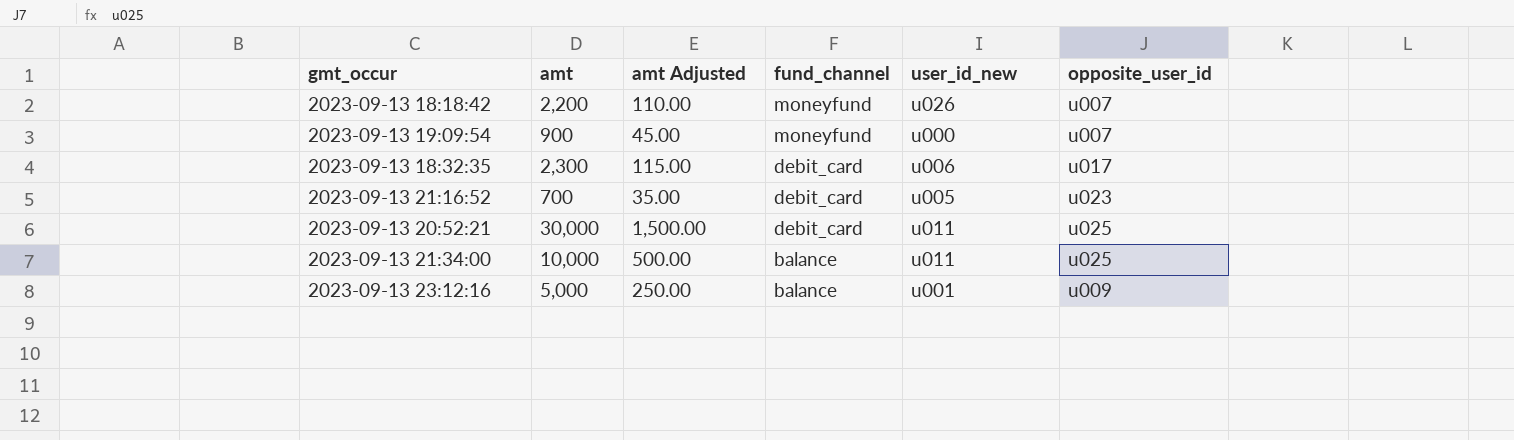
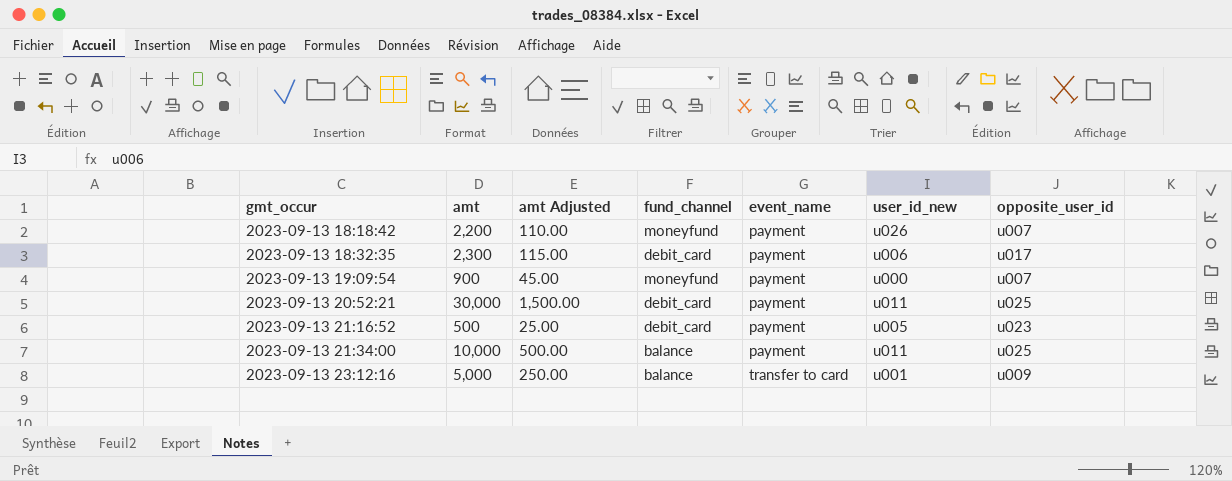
row order: fund_channel descending -> gmt_occur ascending
column event_name | position: none -> 5
2023-09-13 21:16:52 | amt: 700 -> 500
2023-09-13 21:16:52 | amt Adjusted: 35.00 -> 25.00

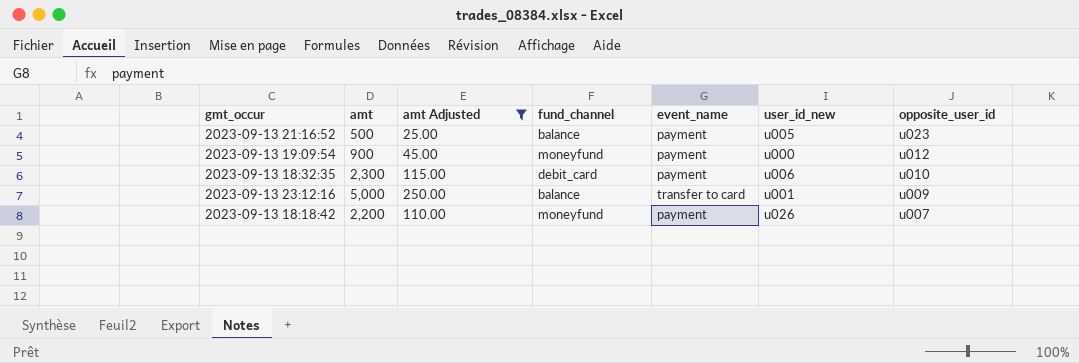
filter: none -> amt Adjusted <= 250.00
row order: gmt_occur ascending -> opposite_user_id descending
2023-09-13 21:16:52 | fund_channel: debit_card -> balance
2023-09-13 19:09:54 | opposite_user_id: u007 -> u012
2023-09-13 18:32:35 | opposite_user_id: u017 -> u010

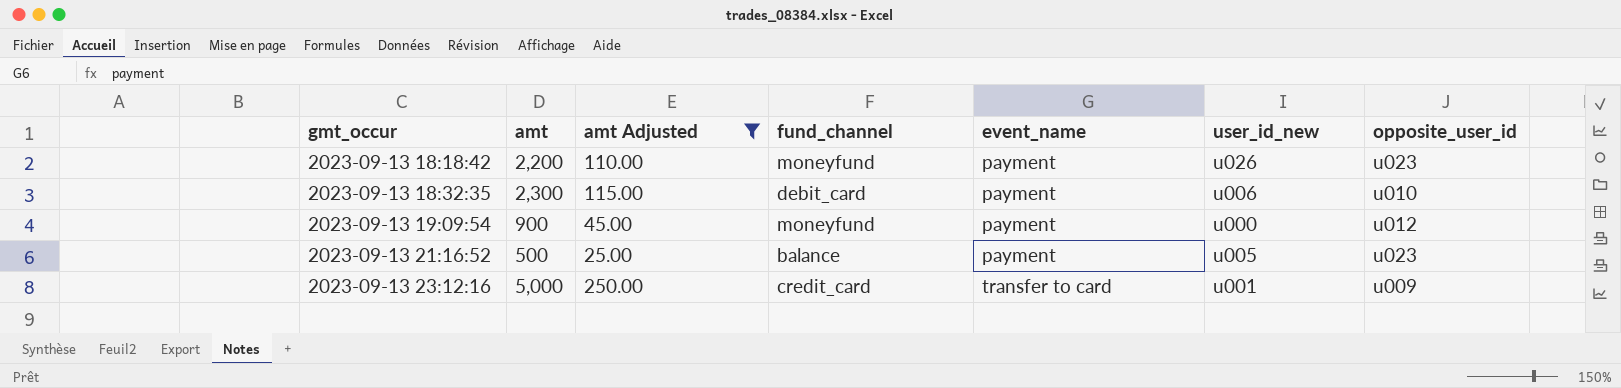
row order: opposite_user_id descending -> gmt_occur ascending
2023-09-13 18:18:42 | opposite_user_id: u007 -> u023
2023-09-13 23:12:16 | fund_channel: balance -> credit_card

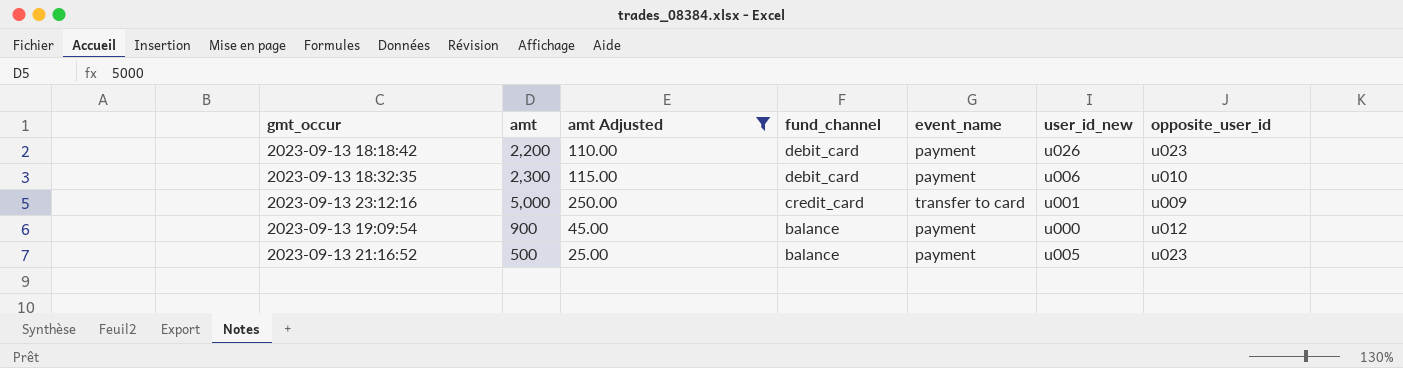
row order: gmt_occur ascending -> fund_channel descending
2023-09-13 18:18:42 | fund_channel: moneyfund -> debit_card
2023-09-13 19:09:54 | fund_channel: moneyfund -> balance

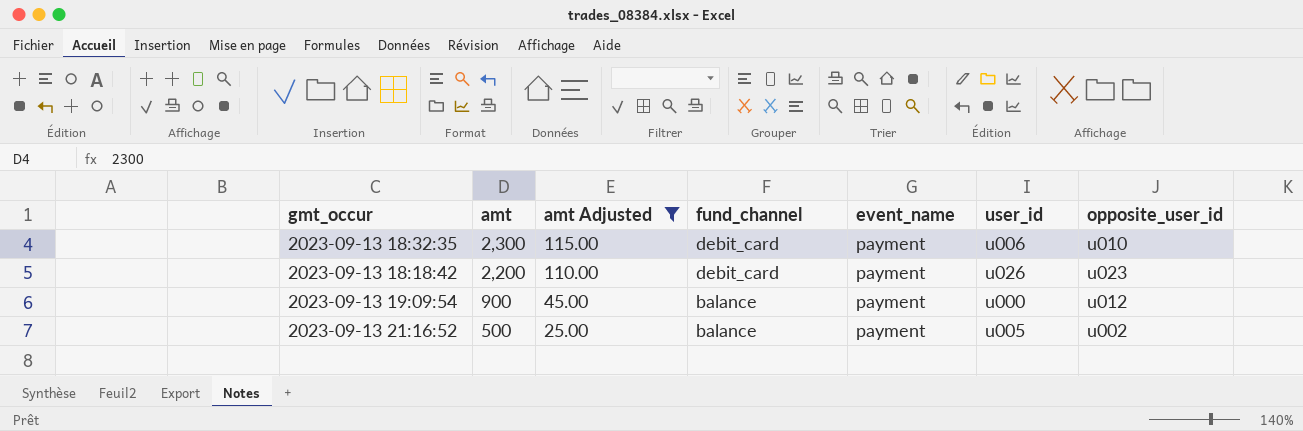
row order: fund_channel descending -> amt descending
column name: user_id_new -> user_id
row 2023-09-13 23:12:16: 5,000 | 250.00 | credit_card | transfer to card | u001 | u009 -> none
2023-09-13 21:16:52 | opposite_user_id: u023 -> u002

